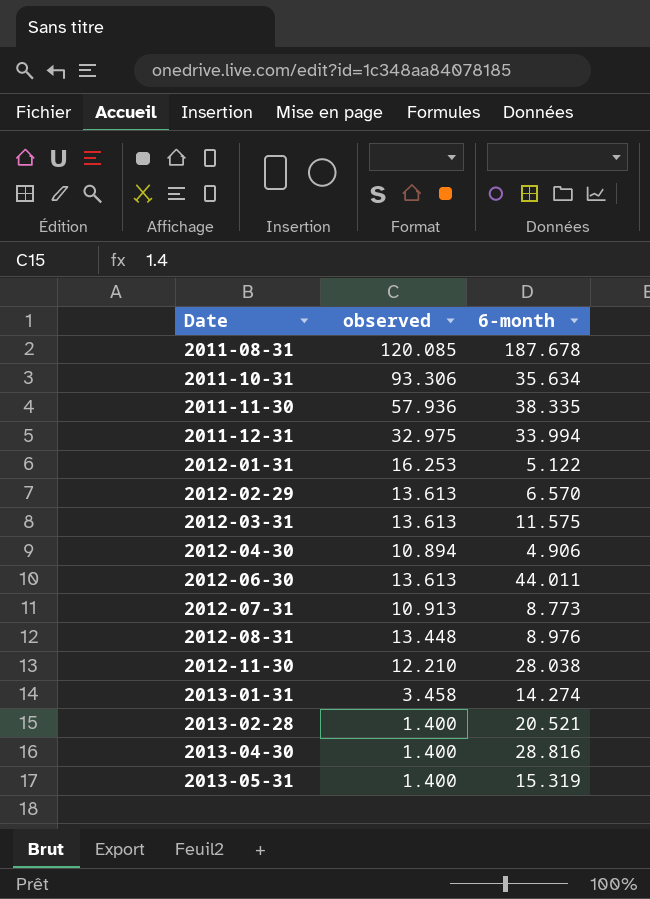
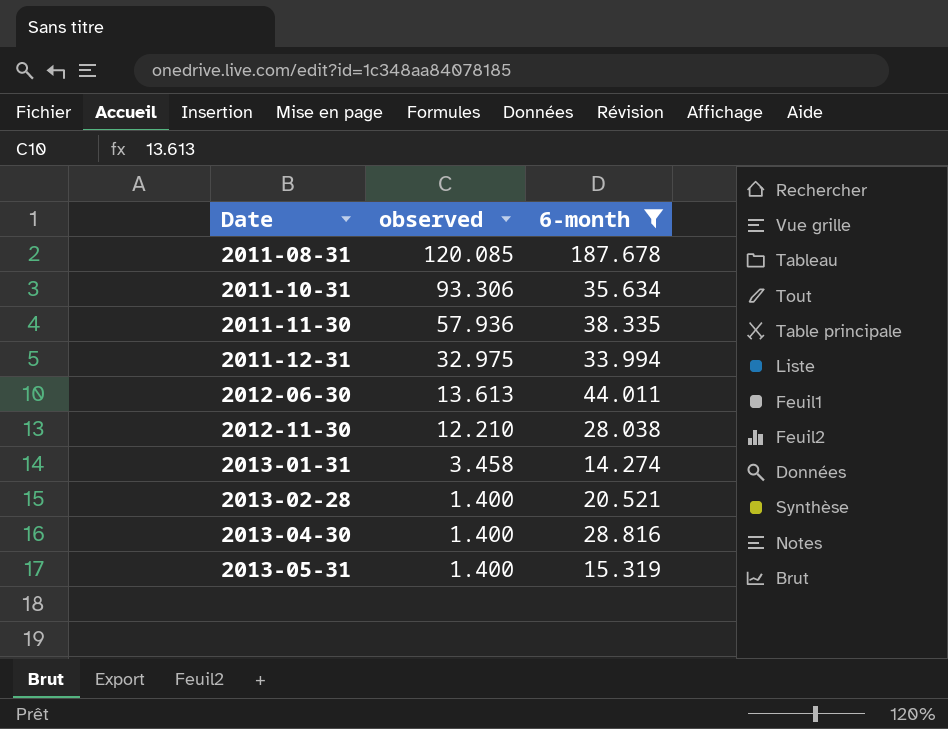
filter: none -> 6-month >= 14.274

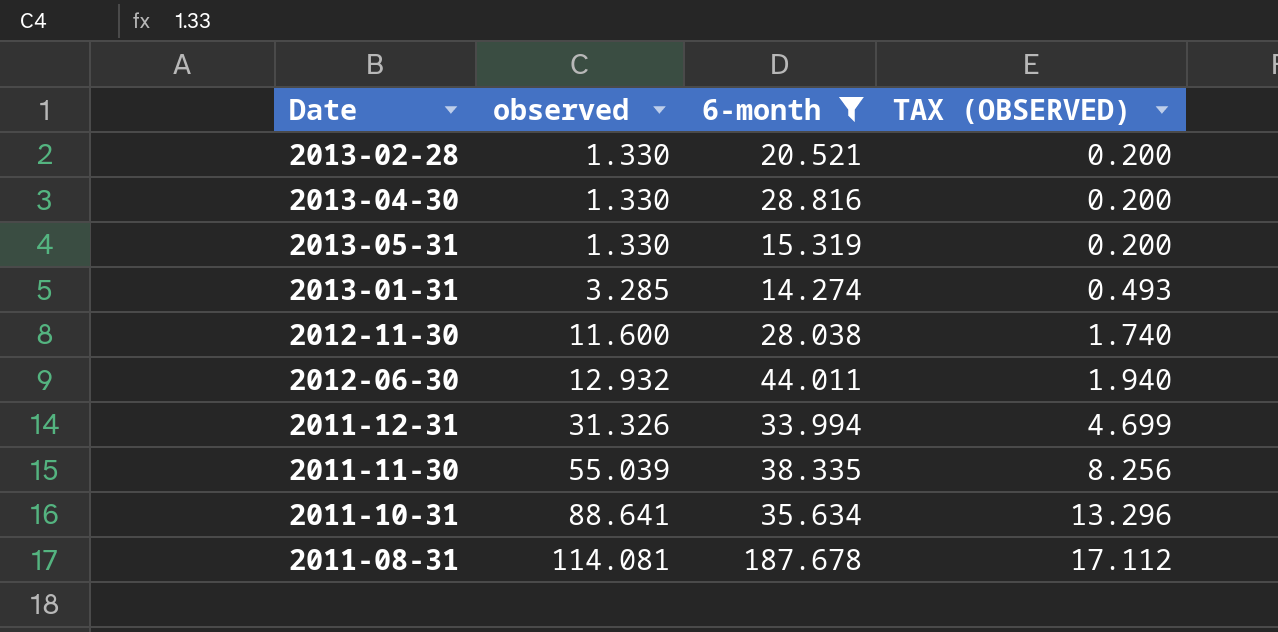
row order: Date ascending -> observed ascending
column TAX (OBSERVED) | formula: none -> [observed] * 0.15
2013-02-28 | observed: 1.400 -> 1.330
2013-04-30 | observed: 1.400 -> 1.330
2013-05-31 | observed: 1.400 -> 1.330
2013-01-31 | observed: 3.458 -> 3.285
2012-11-30 | observed: 12.210 -> 11.600
2012-06-30 | observed: 13.613 -> 12.932
2011-12-31 | observed: 32.975 -> 31.326
2011-11-30 | observed: 57.936 -> 55.039
2011-10-31 | observed: 93.306 -> 88.641
2011-08-31 | observed: 120.085 -> 114.081

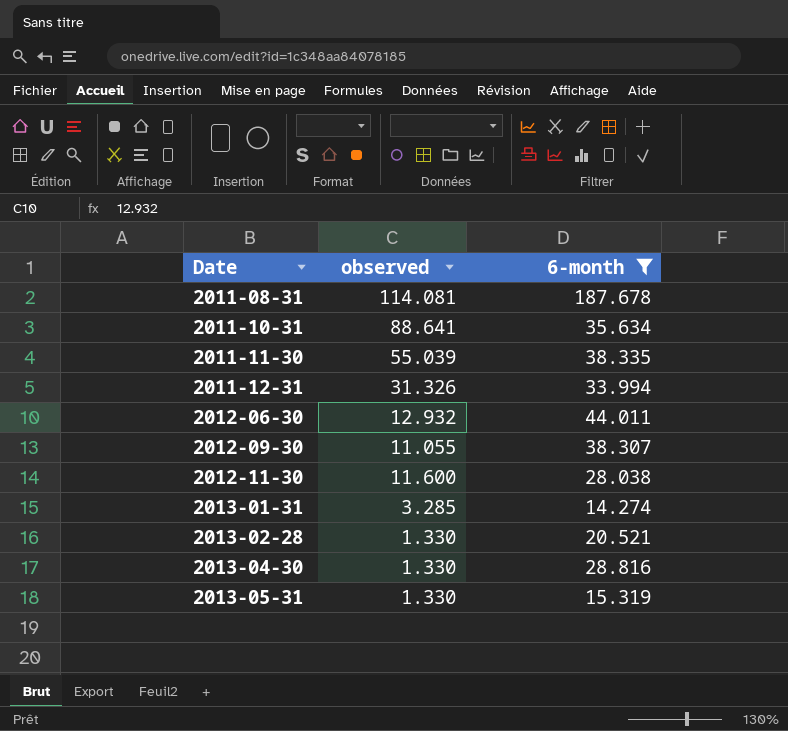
row order: observed ascending -> Date ascending
column TAX (OBSERVED) | formula: [observed] * 0.15 -> none
row 2012-09-30: none -> 11.055 | 38.307

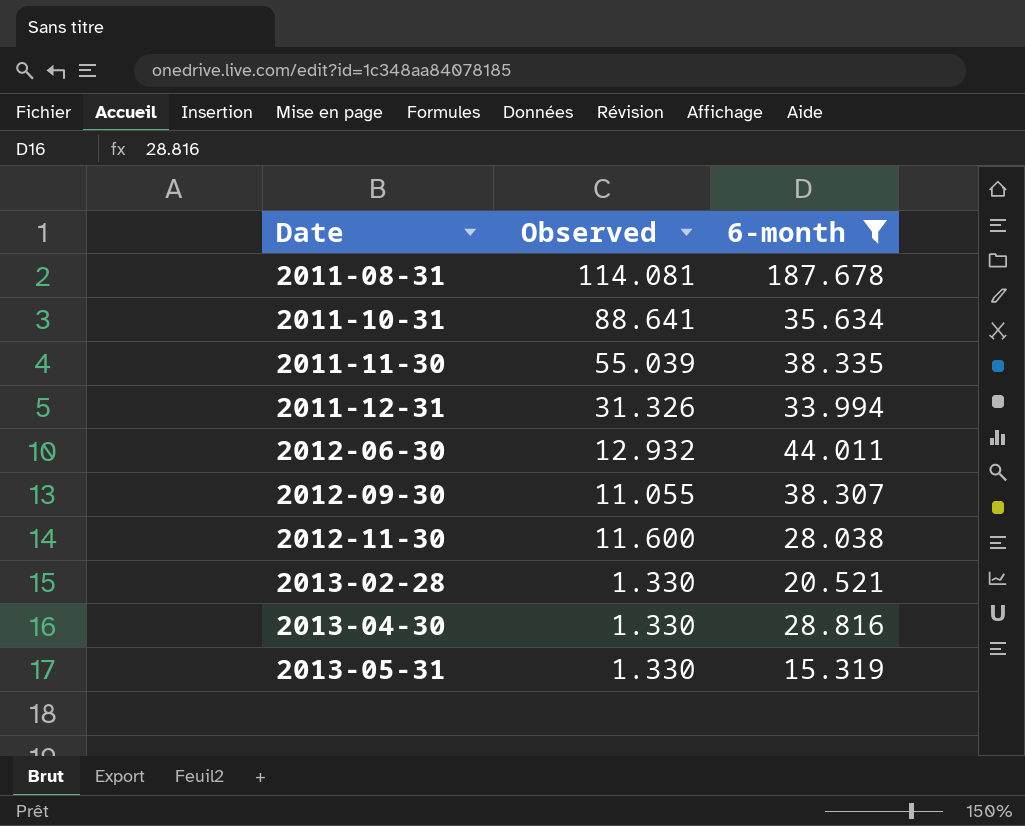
column name: observed -> Observed
row 2013-01-31: 3.285 | 14.274 -> none

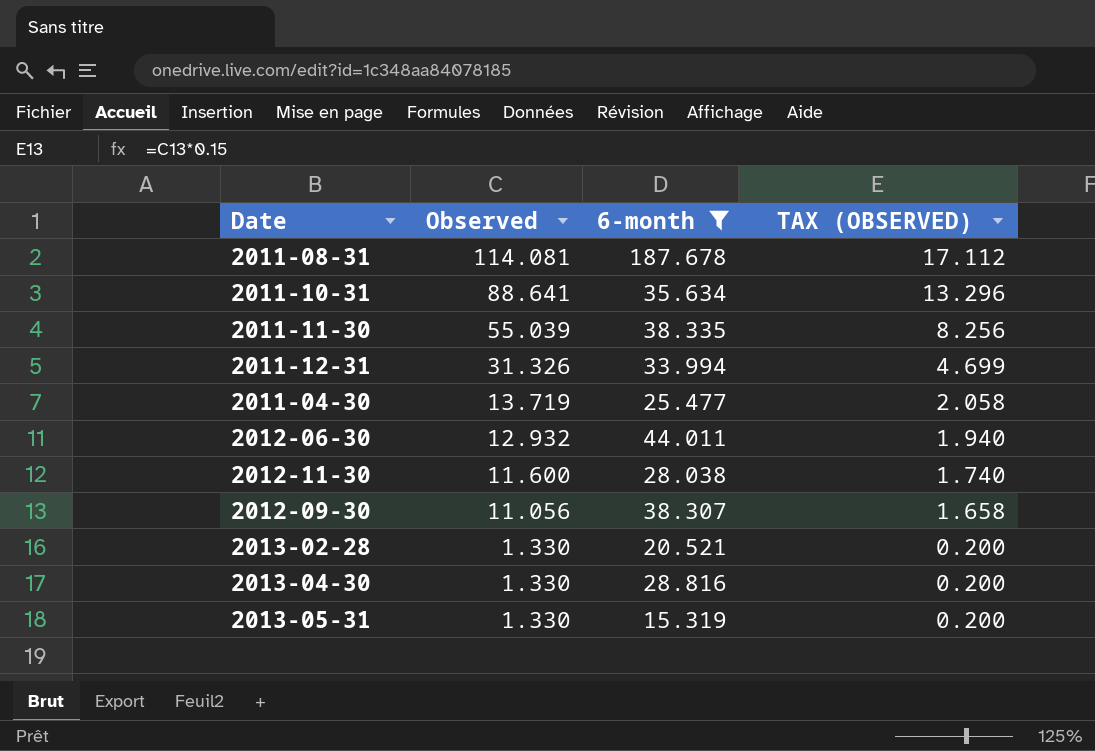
row order: Date ascending -> Observed descending
column TAX (OBSERVED) | formula: none -> [Observed] * 0.15
row 2011-04-30: none -> 13.719 | 25.477 | 2.058
2012-09-30 | Observed: 11.055 -> 11.056

